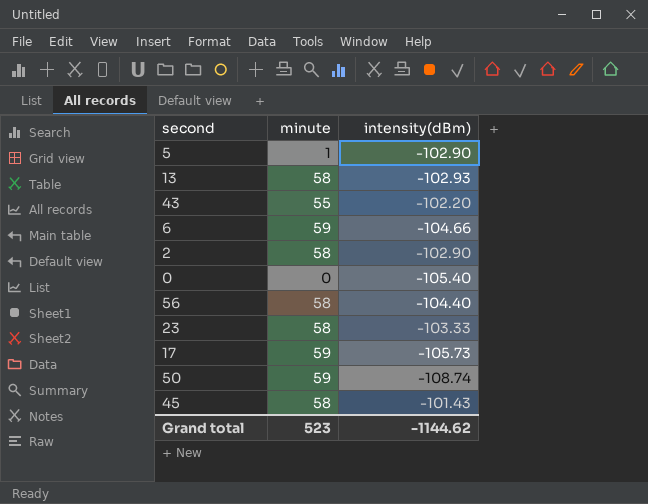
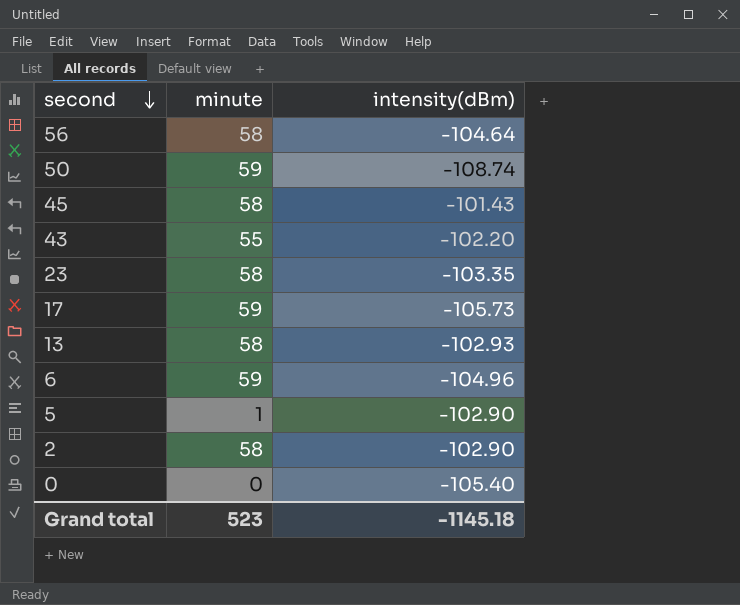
row order: none -> second descending
56 | intensity(dBm): -104.40 -> -104.64
23 | intensity(dBm): -103.33 -> -103.35
6 | intensity(dBm): -104.66 -> -104.96
Grand total | intensity(dBm): -1144.62 -> -1145.18

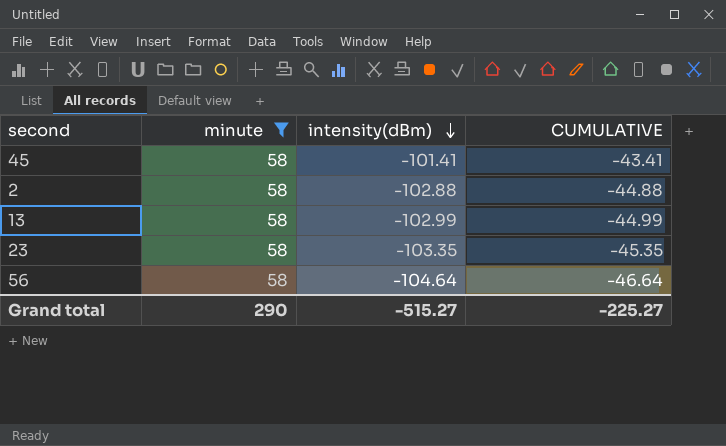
filter: none -> minute = 58
row order: second descending -> intensity(dBm) descending
column CUMULATIVE | formula: none -> [minute] + [intensity(dBm)]
45 | intensity(dBm): -101.43 -> -101.41
2 | intensity(dBm): -102.90 -> -102.88
13 | intensity(dBm): -102.93 -> -102.99
Grand total | minute: 523 -> 290
Grand total | intensity(dBm): -1145.18 -> -515.27

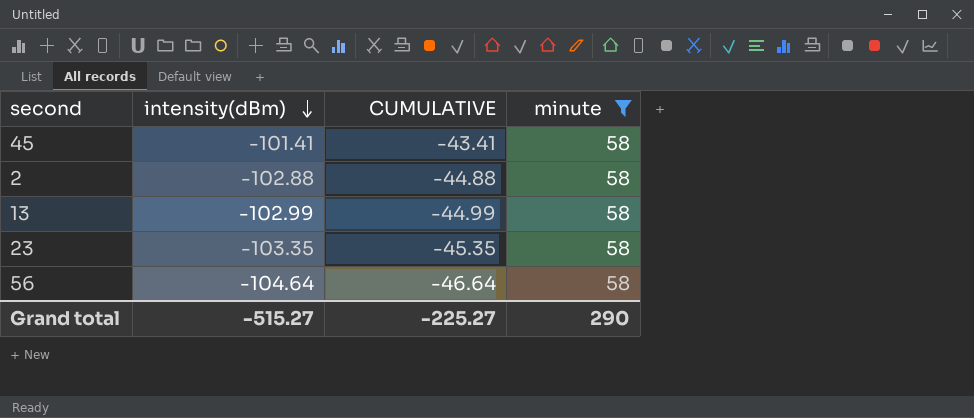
column minute | position: 2 -> 4

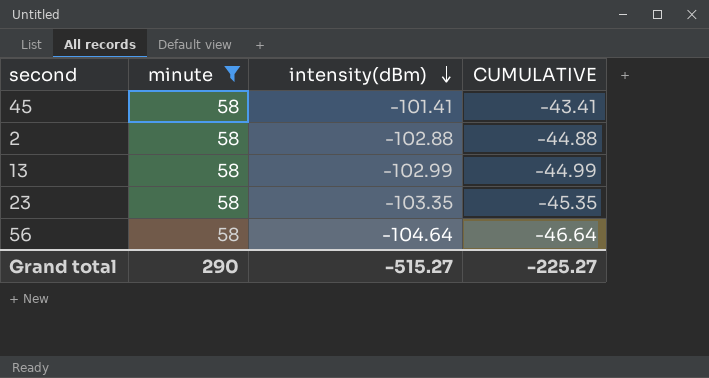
column minute | position: 4 -> 2

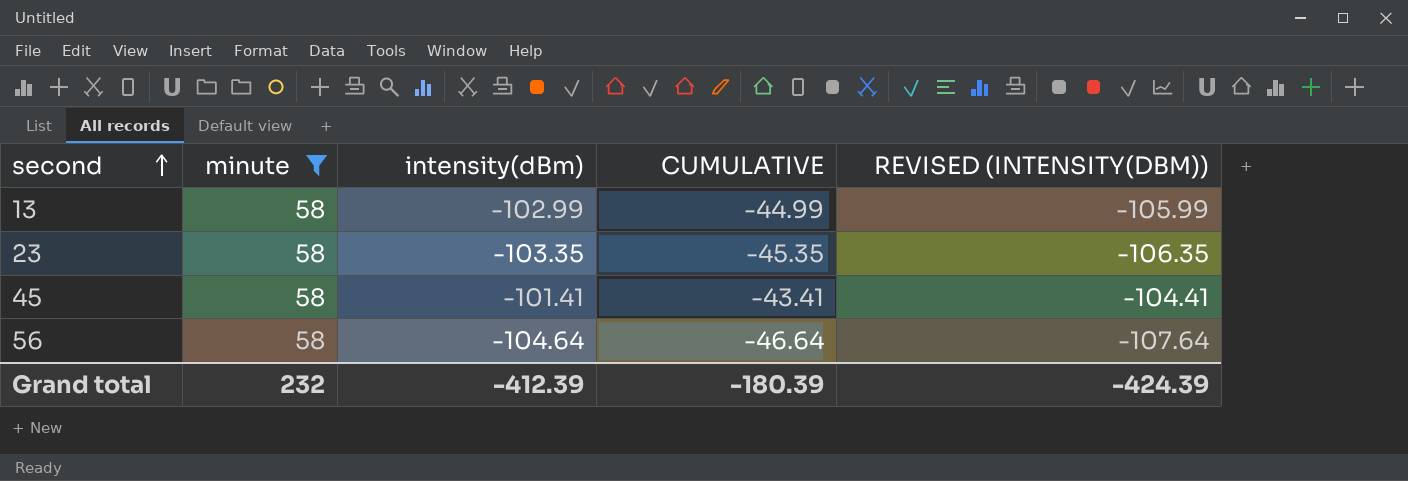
row order: intensity(dBm) descending -> second ascending
column REVISED (INTENSITY(DBM)) | formula: none -> [intensity(dBm)] - 3
row 2: 58 | -102.88 | -44.88 -> none
Grand total | minute: 290 -> 232
Grand total | intensity(dBm): -515.27 -> -412.39
Grand total | CUMULATIVE: -225.27 -> -180.39

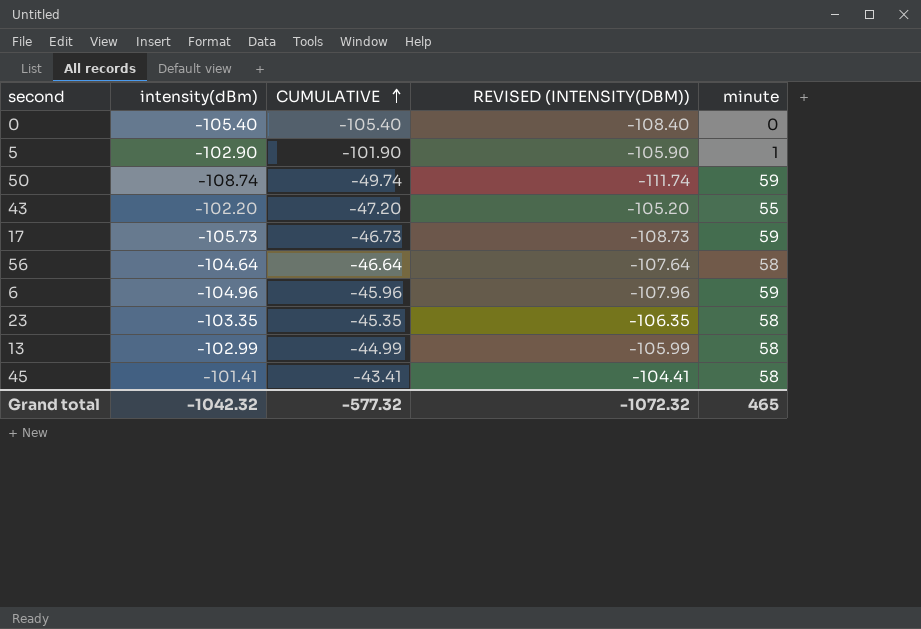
filter: minute = 58 -> none
row order: second ascending -> CUMULATIVE ascending
column minute | position: 2 -> 5
Grand total | intensity(dBm): -412.39 -> -1042.32
Grand total | CUMULATIVE: -180.39 -> -577.32
Grand total | REVISED (INTENSITY(DBM)): -424.39 -> -1072.32
Grand total | minute: 232 -> 465

